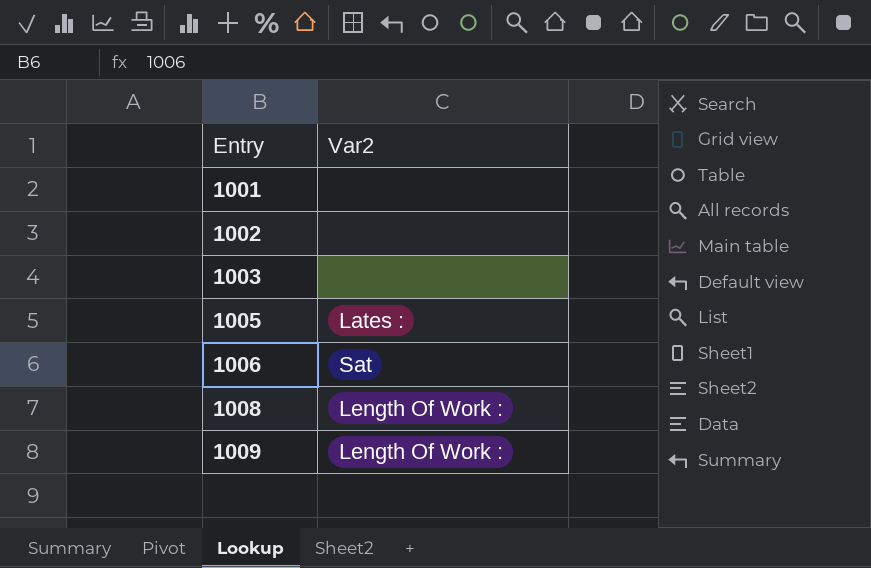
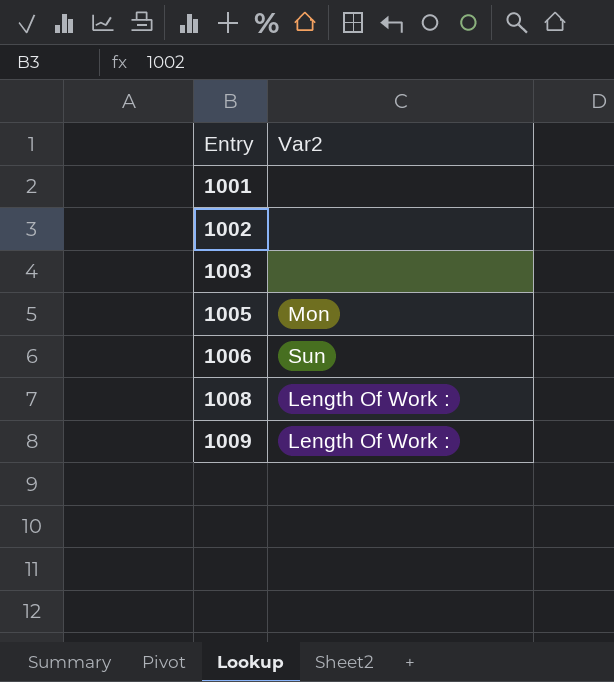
1005 | Var2: Lates : -> Mon
1006 | Var2: Sat -> Sun

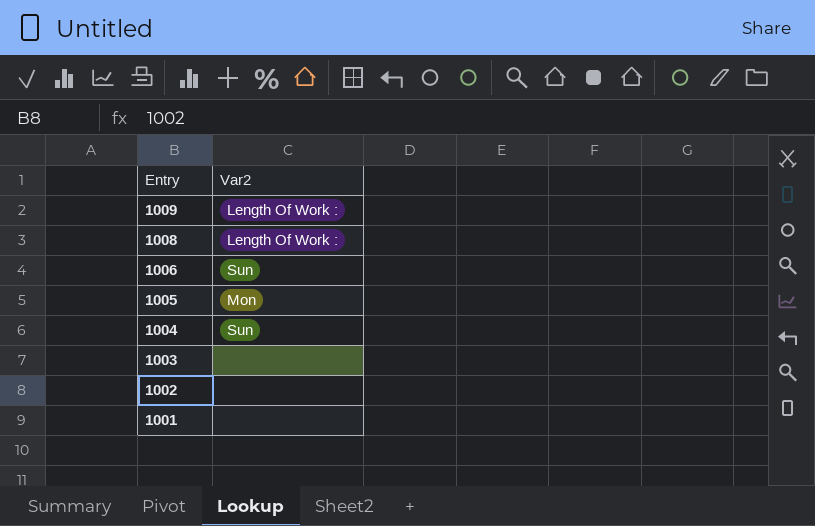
row order: Entry ascending -> Entry descending
row 1004: none -> Sun

